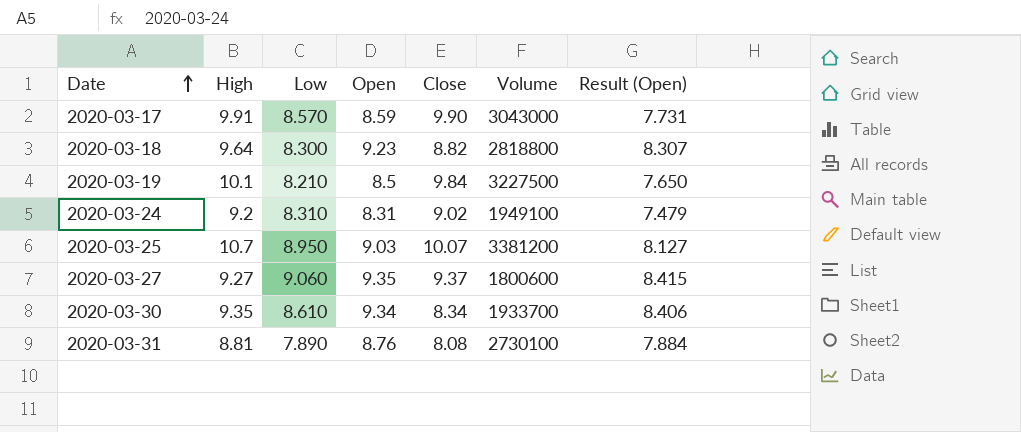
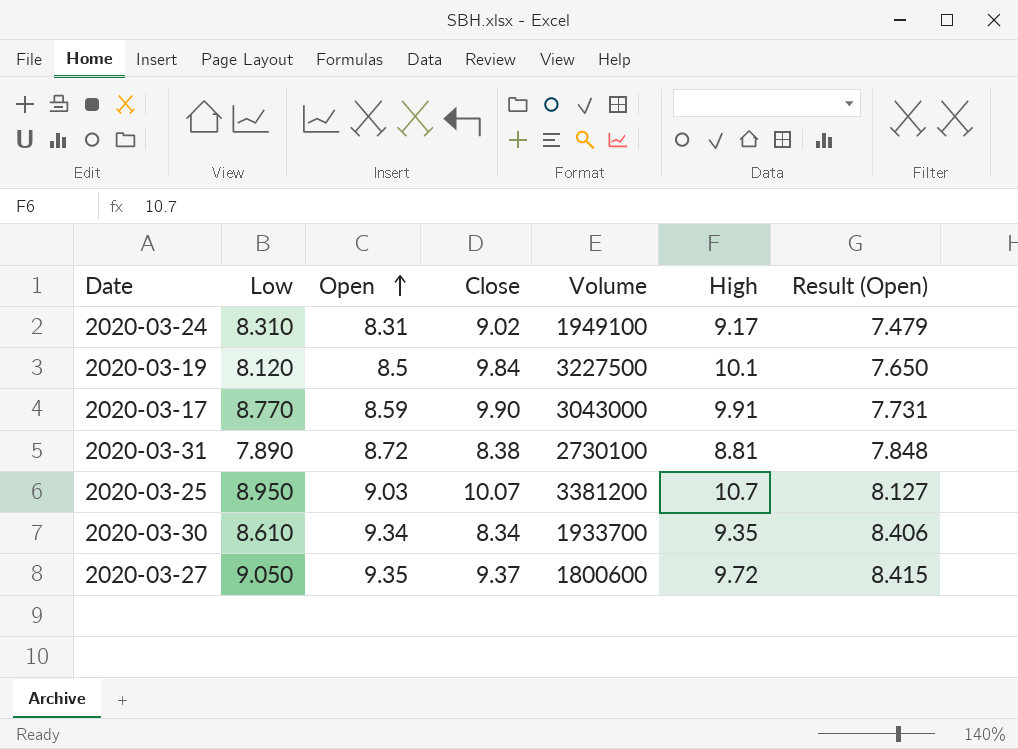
row order: Date ascending -> Open ascending
column High | position: 2 -> 6
row 2020-03-18: 9.64 | 8.300 | 9.23 | 8.82 | 2818800 | 8.307 -> none
2020-03-24 | High: 9.2 -> 9.17
2020-03-19 | Low: 8.210 -> 8.120
2020-03-17 | Low: 8.570 -> 8.770
2020-03-31 | Open: 8.76 -> 8.72
2020-03-31 | Close: 8.08 -> 8.38
2020-03-31 | Result (Open): 7.884 -> 7.848
2020-03-27 | Low: 9.060 -> 9.050
2020-03-27 | High: 9.27 -> 9.72

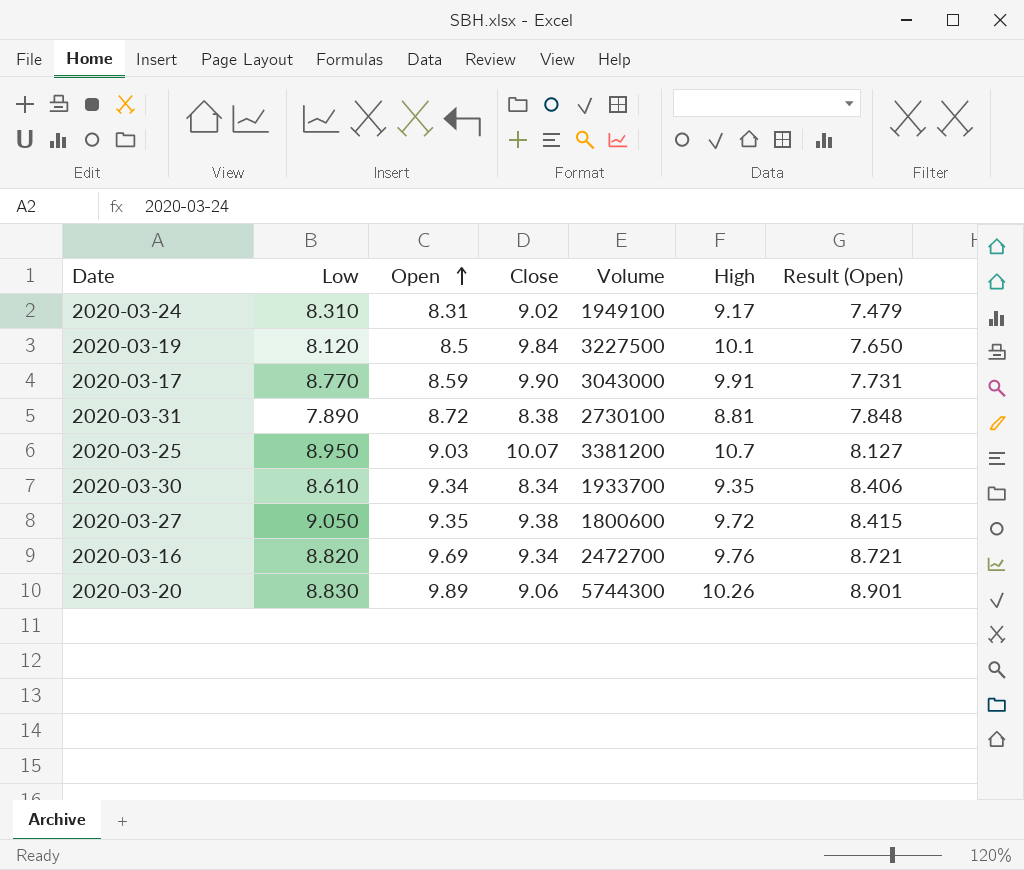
2020-03-27 | Close: 9.37 -> 9.38
row 2020-03-16: none -> 8.820 | 9.69 | 9.34 | 2472700 | 9.76 | 8.721
row 2020-03-20: none -> 8.830 | 9.89 | 9.06 | 5744300 | 10.26 | 8.901

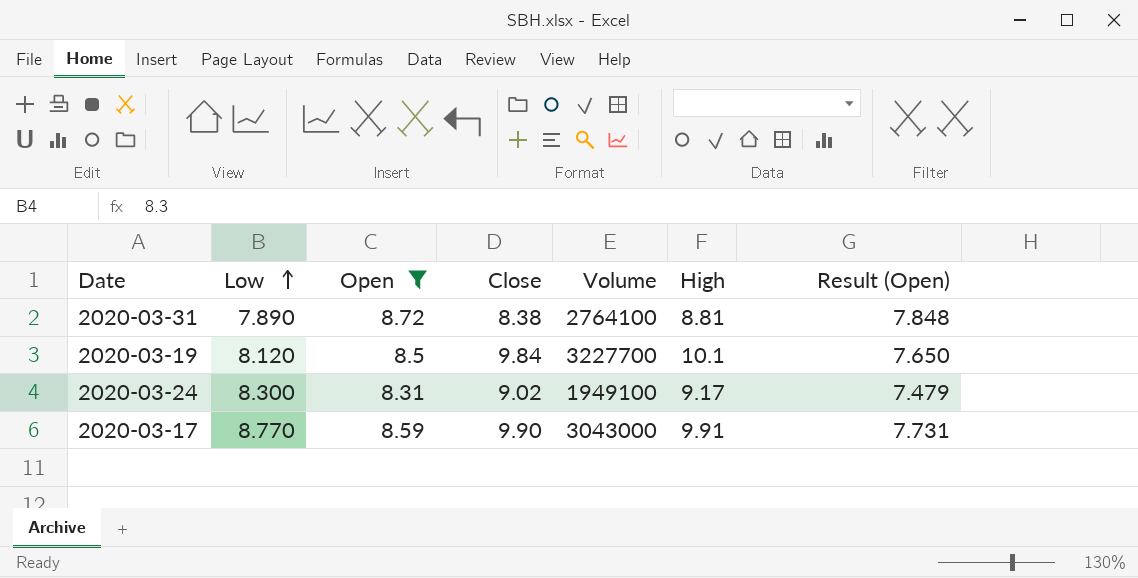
filter: none -> Open <= 8.72
row order: Open ascending -> Low ascending
2020-03-31 | Volume: 2730100 -> 2764100
2020-03-19 | Volume: 3227500 -> 3227700
2020-03-24 | Low: 8.310 -> 8.300

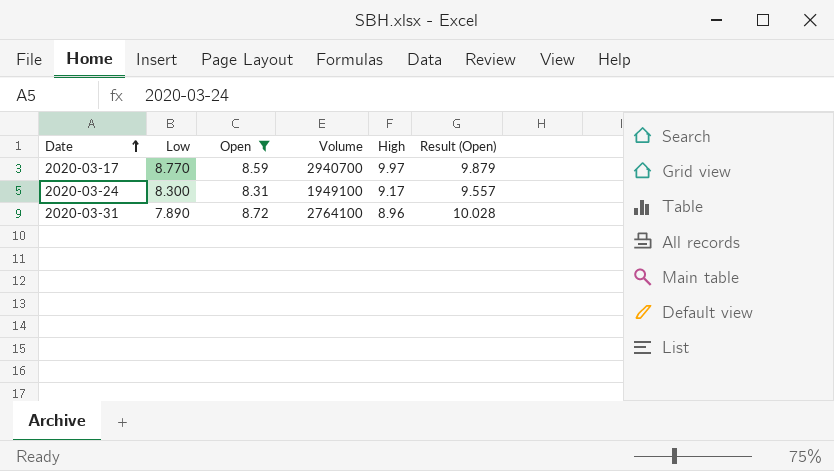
row order: Low ascending -> Date ascending
column Close | position: 4 -> none
column Result (Open) | formula: [Open] * 0.9 -> [Open] * 1.15
row 2020-03-19: 8.120 | 8.5 | 9.84 | 3227700 | 10.1 | 7.650 -> none
2020-03-17 | Volume: 3043000 -> 2940700
2020-03-17 | High: 9.91 -> 9.97
2020-03-31 | High: 8.81 -> 8.96

